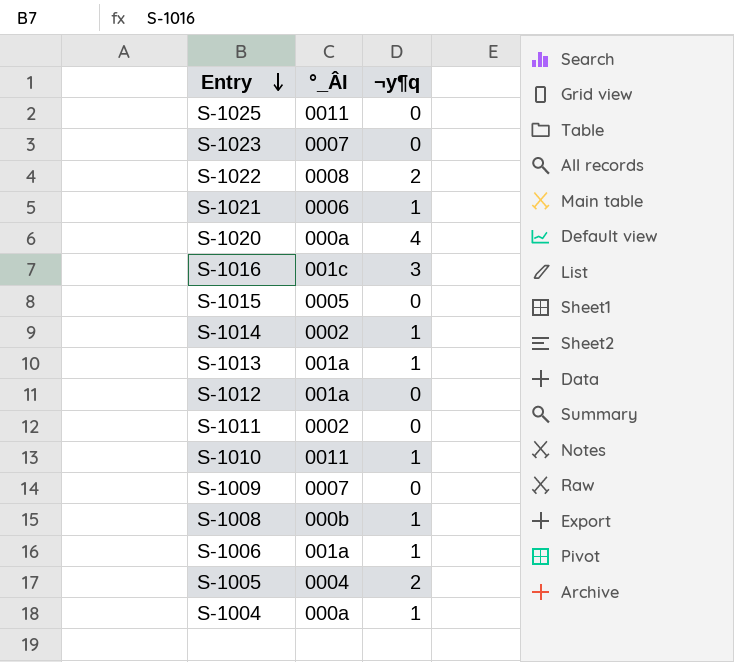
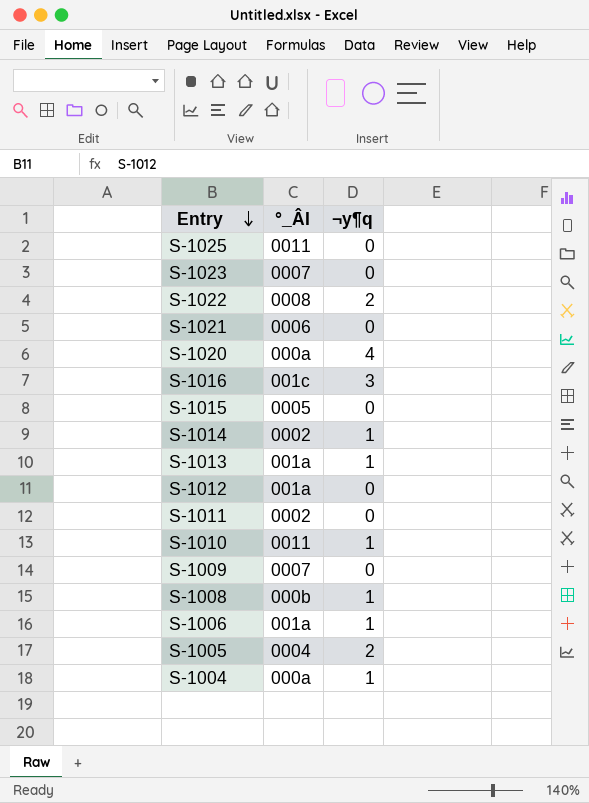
S-1021 | ¬y¶q: 1 -> 0

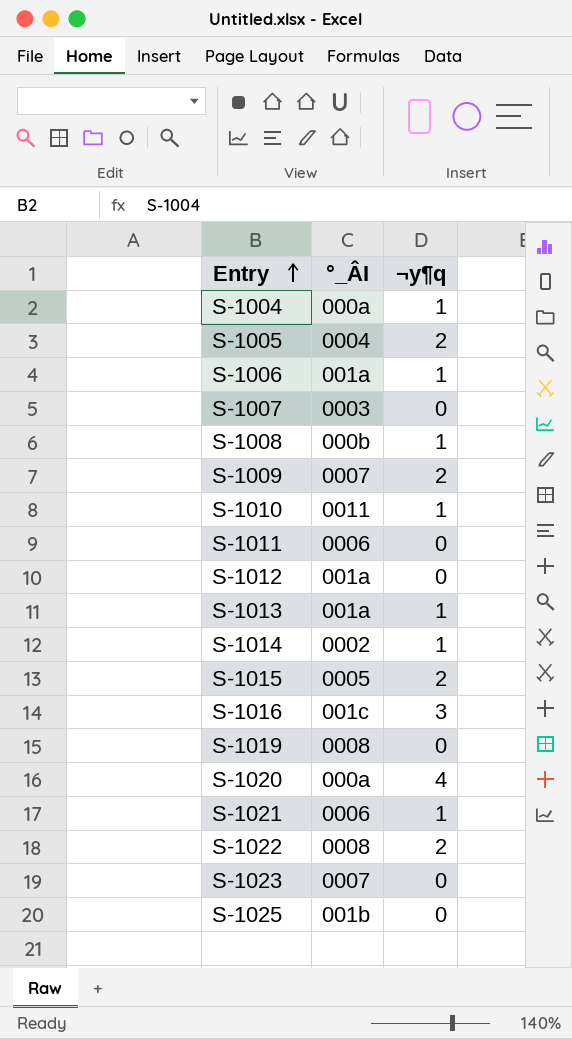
row order: Entry descending -> Entry ascending
row S-1007: none -> 0003 | 0
S-1009 | ¬y¶q: 0 -> 2
S-1011 | °_ÂI: 0002 -> 0006
S-1015 | ¬y¶q: 0 -> 2
row S-1019: none -> 0008 | 0
S-1021 | ¬y¶q: 0 -> 1
S-1025 | °_ÂI: 0011 -> 001b

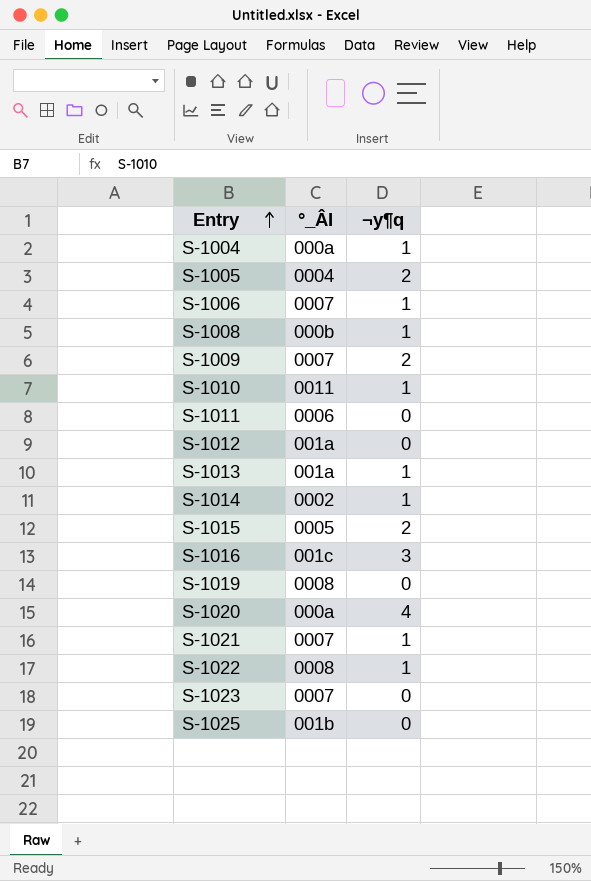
row S-1007: 0003 | 0 -> none
S-1006 | °_ÂI: 001a -> 0007
S-1021 | °_ÂI: 0006 -> 0007
S-1022 | ¬y¶q: 2 -> 1

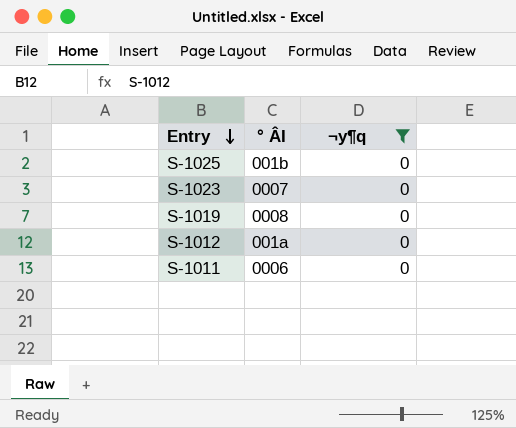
filter: none -> ¬y¶q = 0
row order: Entry ascending -> Entry descending
column name: °_ÂI -> ° ÂI

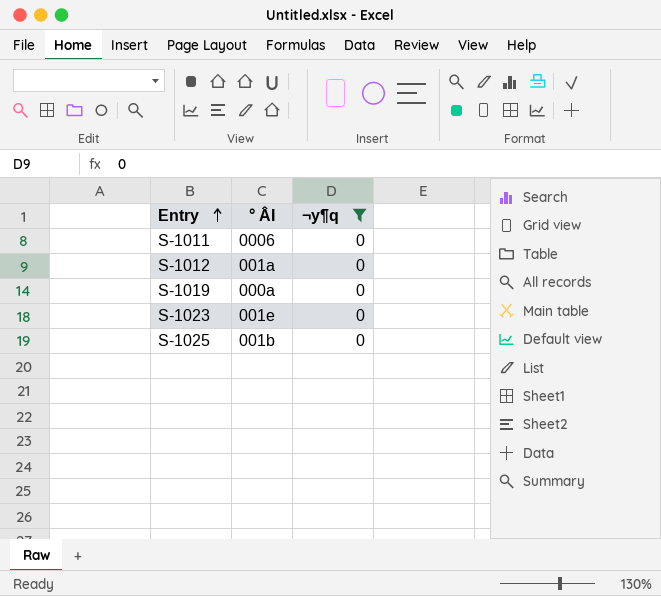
row order: Entry descending -> Entry ascending
S-1019 | ° ÂI: 0008 -> 000a
S-1023 | ° ÂI: 0007 -> 001e

